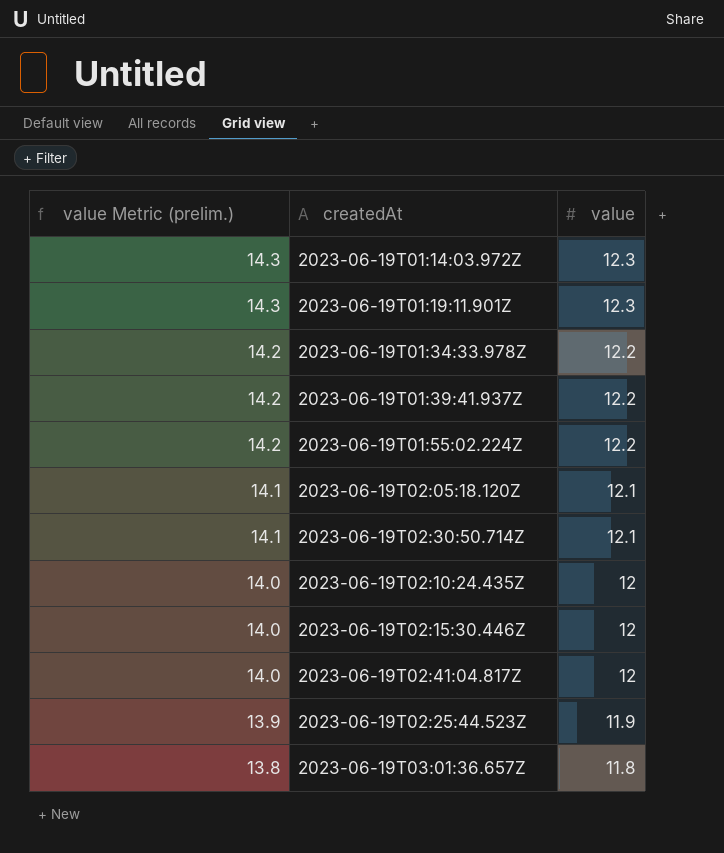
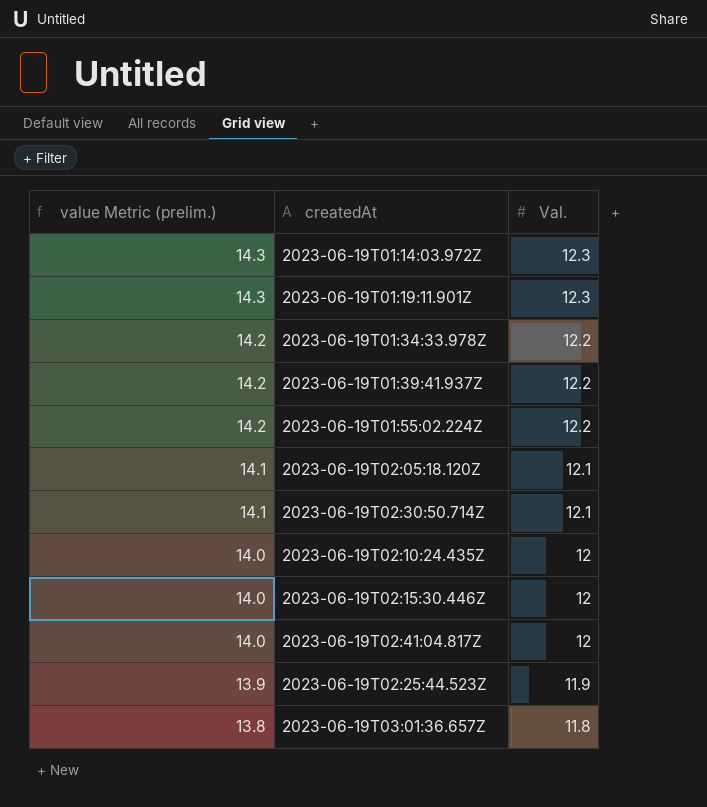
column name: value -> Val.

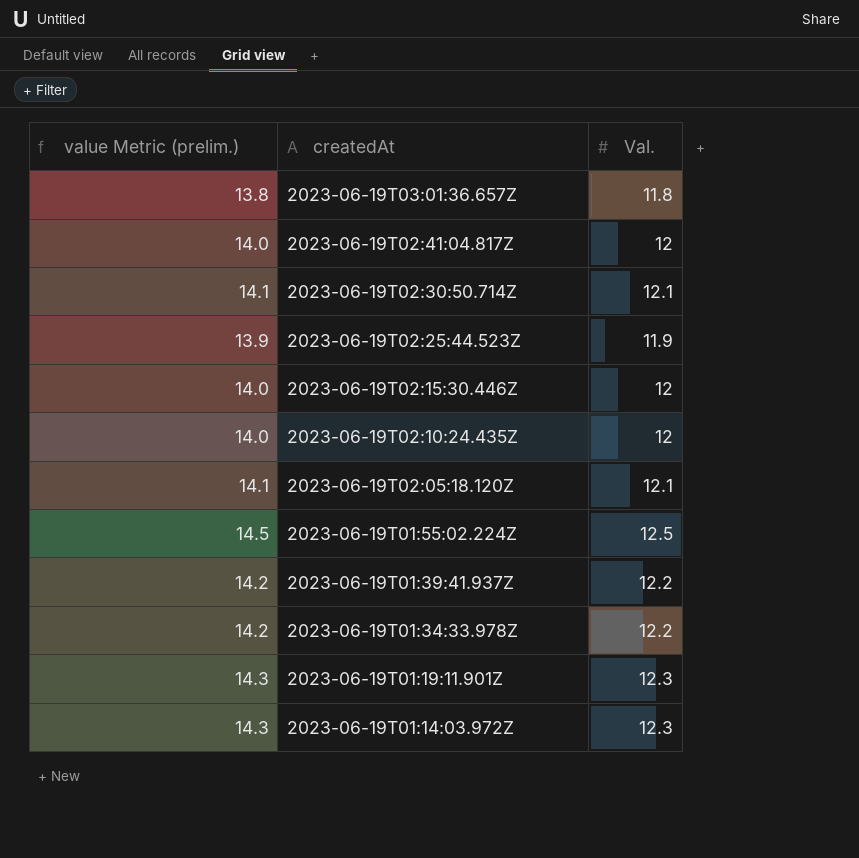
row order: value Metric (prelim.) descending -> createdAt descending
2023-06-19T01:55:02.224Z | value Metric (prelim.): 14.2 -> 14.5
2023-06-19T01:55:02.224Z | Val.: 12.2 -> 12.5

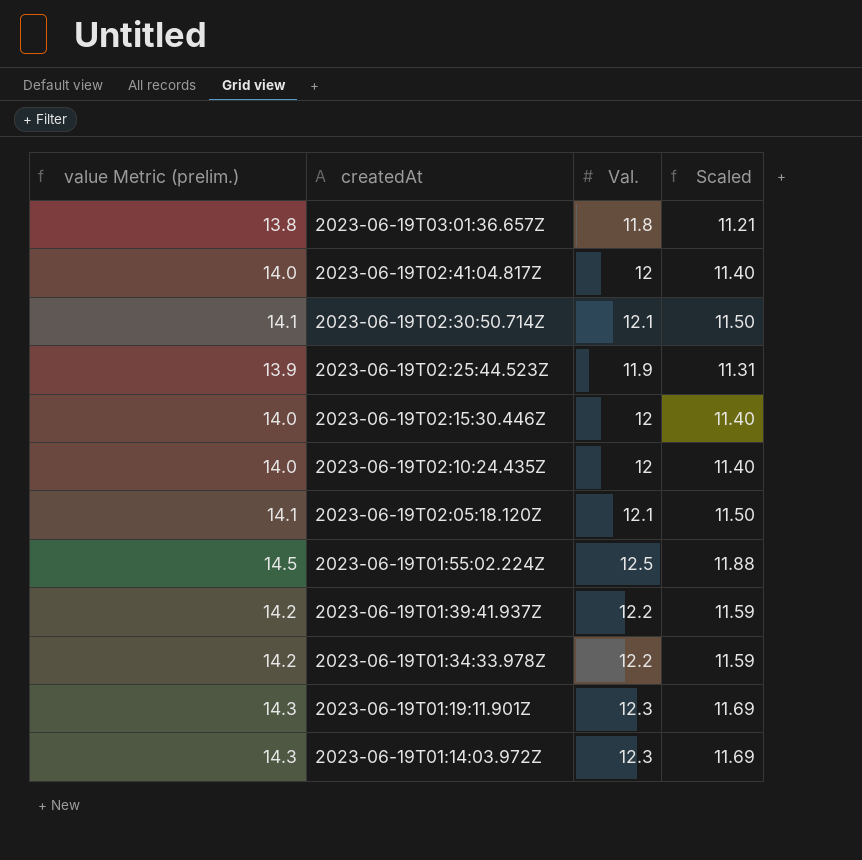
column Scaled | formula: none -> [Val.] * 0.95

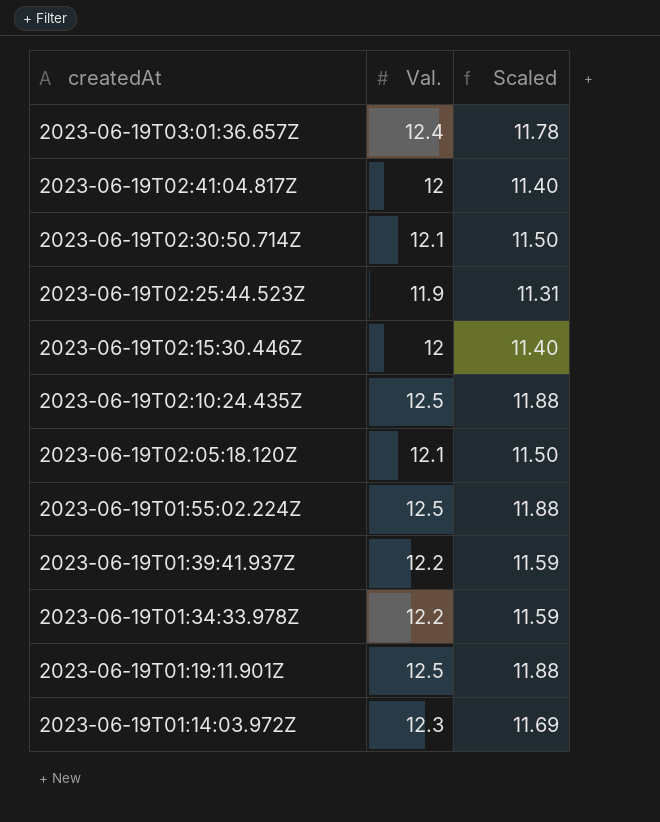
column value Metric (prelim.) | formula: [Val.] + 2 -> none
2023-06-19T03:01:36.657Z | Val.: 11.8 -> 12.4
2023-06-19T03:01:36.657Z | Scaled: 11.21 -> 11.78
2023-06-19T02:10:24.435Z | Val.: 12 -> 12.5
2023-06-19T02:10:24.435Z | Scaled: 11.40 -> 11.88
2023-06-19T01:19:11.901Z | Val.: 12.3 -> 12.5
2023-06-19T01:19:11.901Z | Scaled: 11.69 -> 11.88

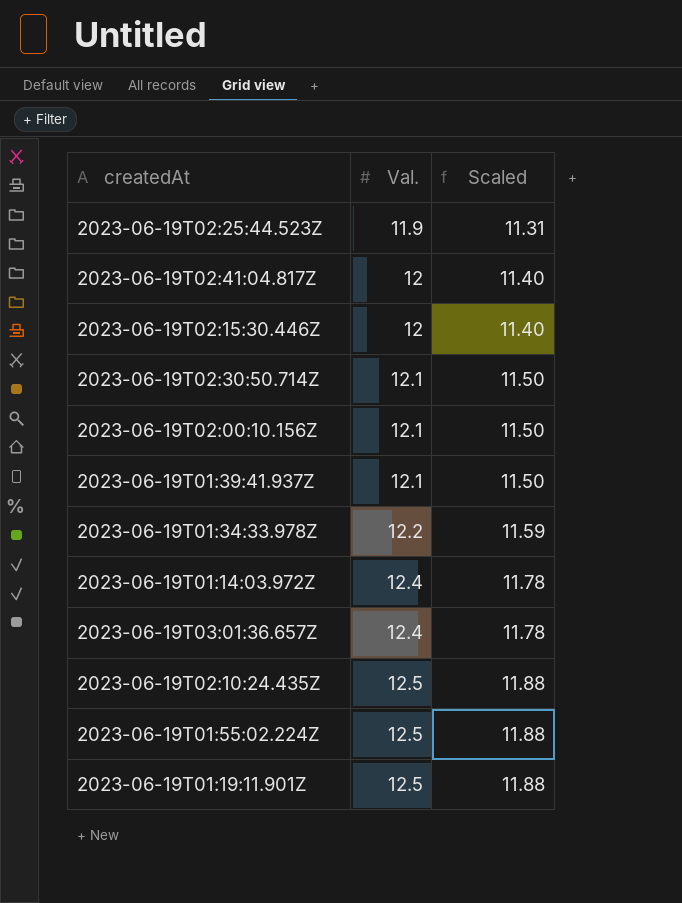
row order: createdAt descending -> Val. ascending
row 2023-06-19T02:05:18.120Z: 12.1 | 11.50 -> none
row 2023-06-19T02:00:10.156Z: none -> 12.1 | 11.50
2023-06-19T01:39:41.937Z | Val.: 12.2 -> 12.1
2023-06-19T01:39:41.937Z | Scaled: 11.59 -> 11.50
2023-06-19T01:14:03.972Z | Val.: 12.3 -> 12.4
2023-06-19T01:14:03.972Z | Scaled: 11.69 -> 11.78

